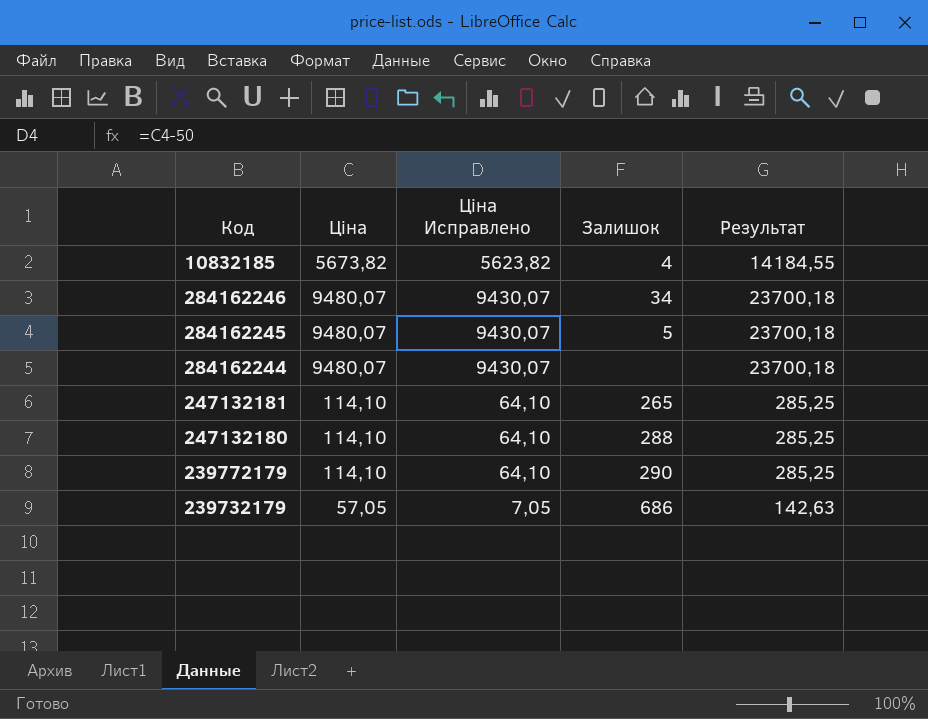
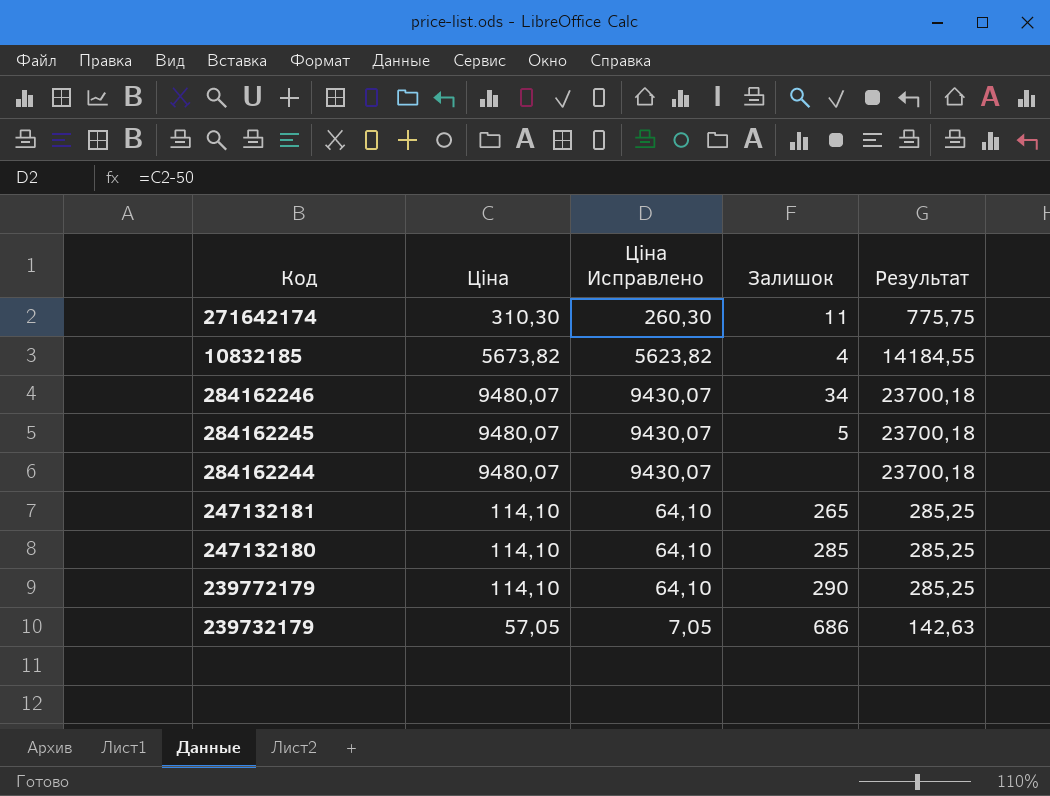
row 271642174: none -> 310,30 | 260,30 | 11 | 775,75
247132180 | Залишок: 288 -> 285

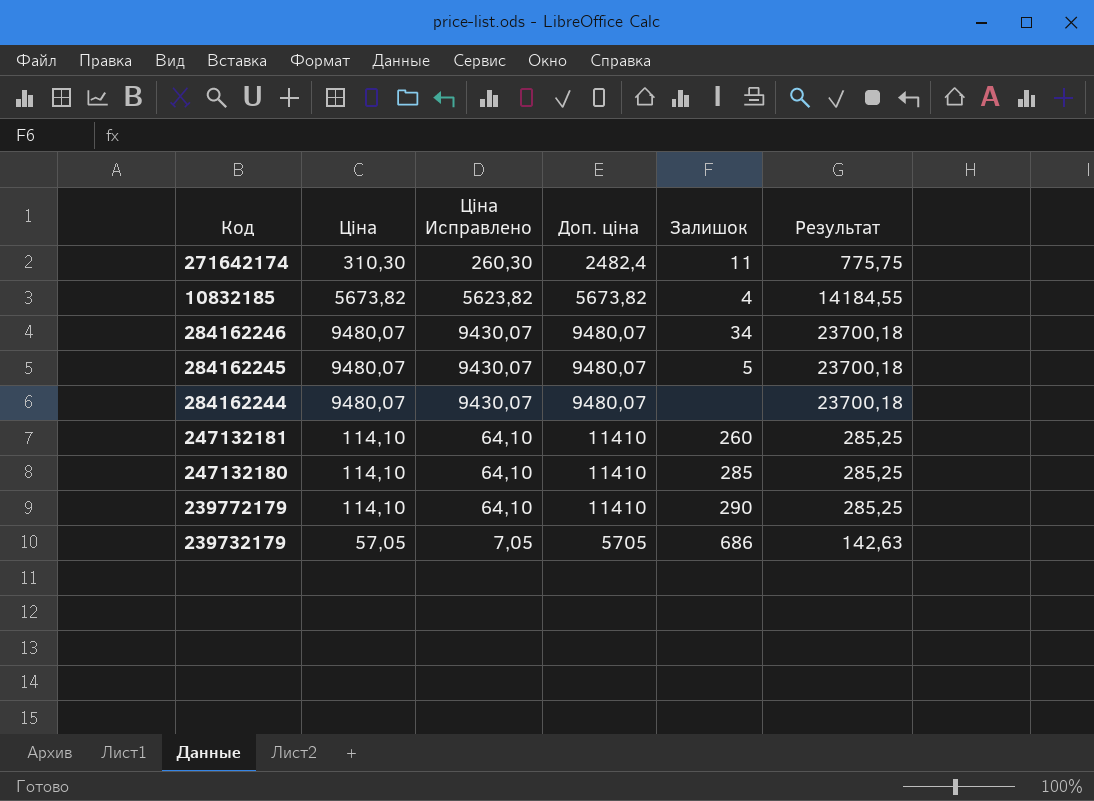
column Доп. ціна | position: none -> 4
247132181 | Залишок: 265 -> 260

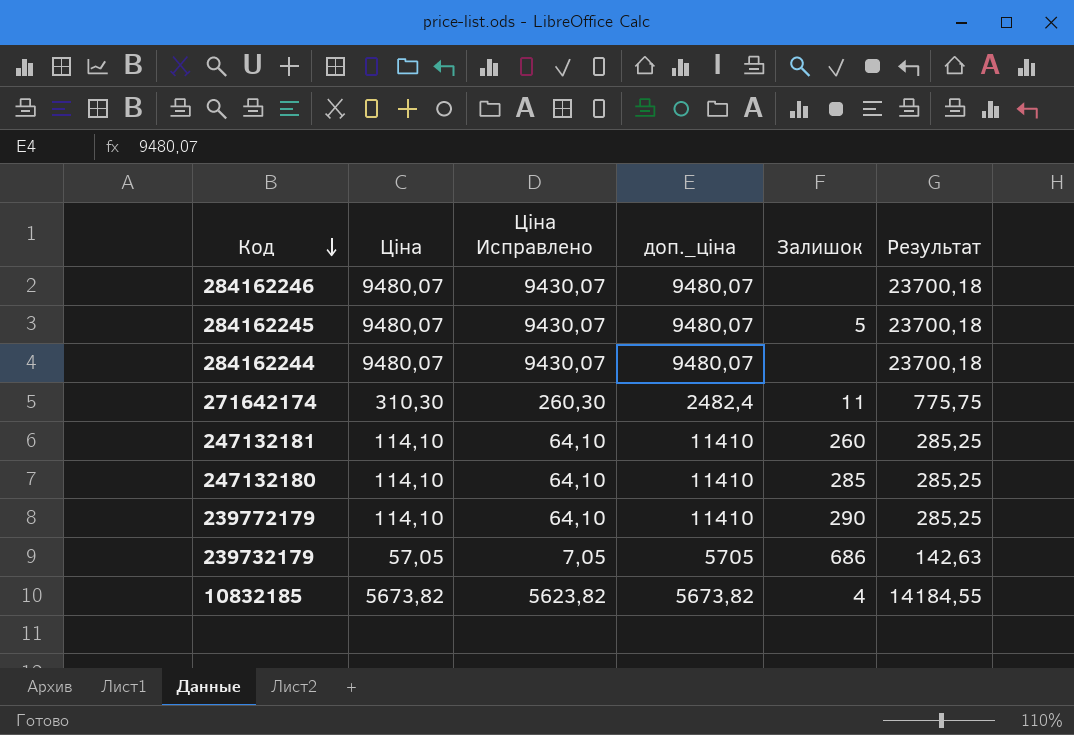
row order: none -> Код descending
column name: Доп. ціна -> доп._ціна
284162246 | Залишок: 34 -> none

